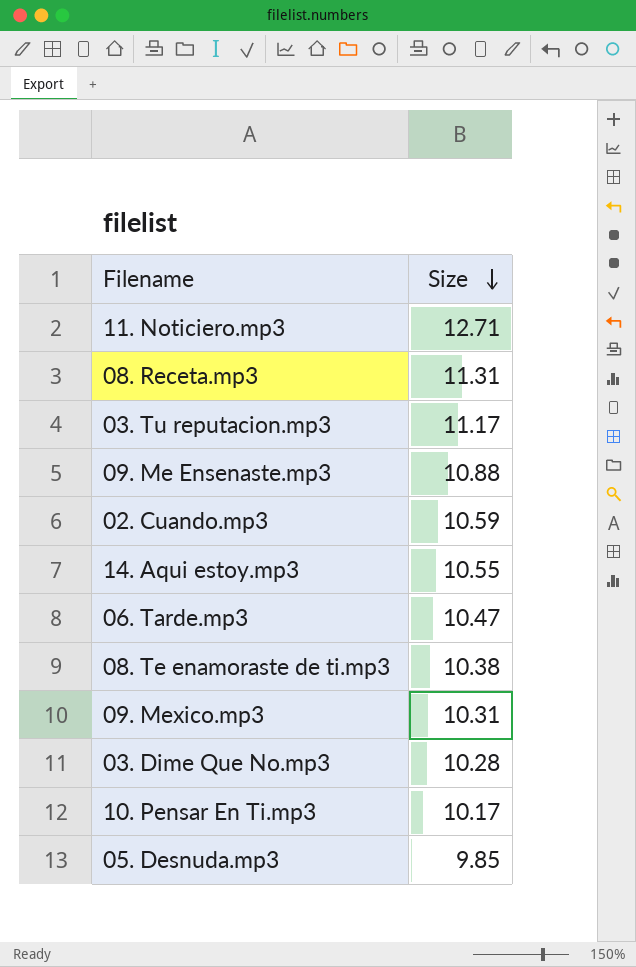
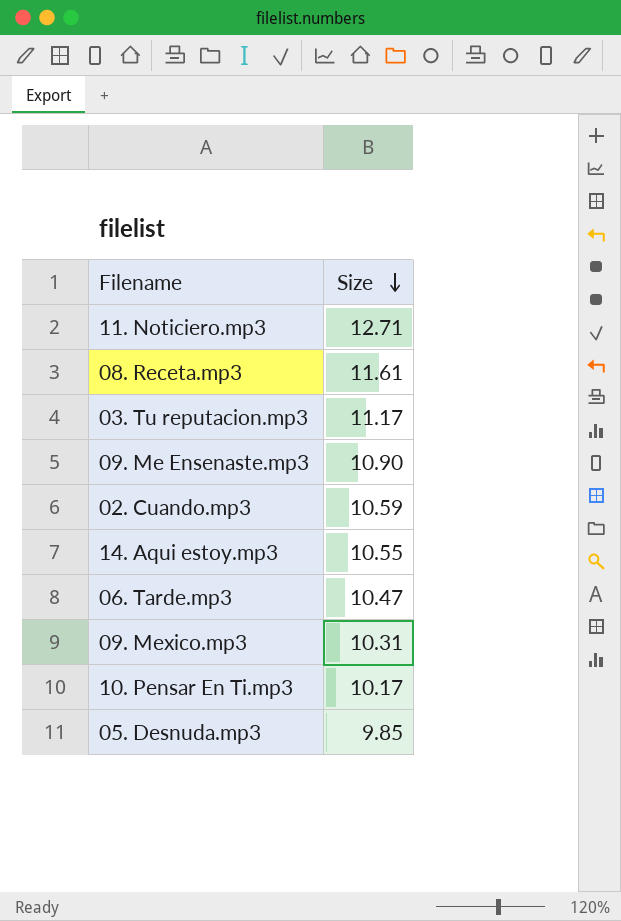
row 08. Te enamoraste de ti.mp3: 10.38 -> none
row 03. Dime Que No.mp3: 10.28 -> none
08. Receta.mp3 | Size: 11.31 -> 11.61
09. Me Ensenaste.mp3 | Size: 10.88 -> 10.90

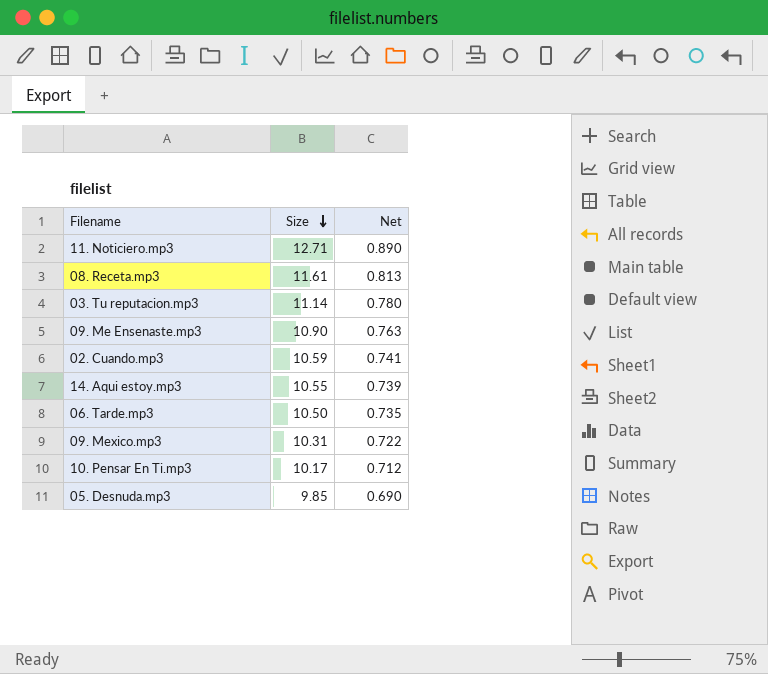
column Net | formula: none -> [Size] * 0.07
03. Tu reputacion.mp3 | Size: 11.17 -> 11.14
06. Tarde.mp3 | Size: 10.47 -> 10.50

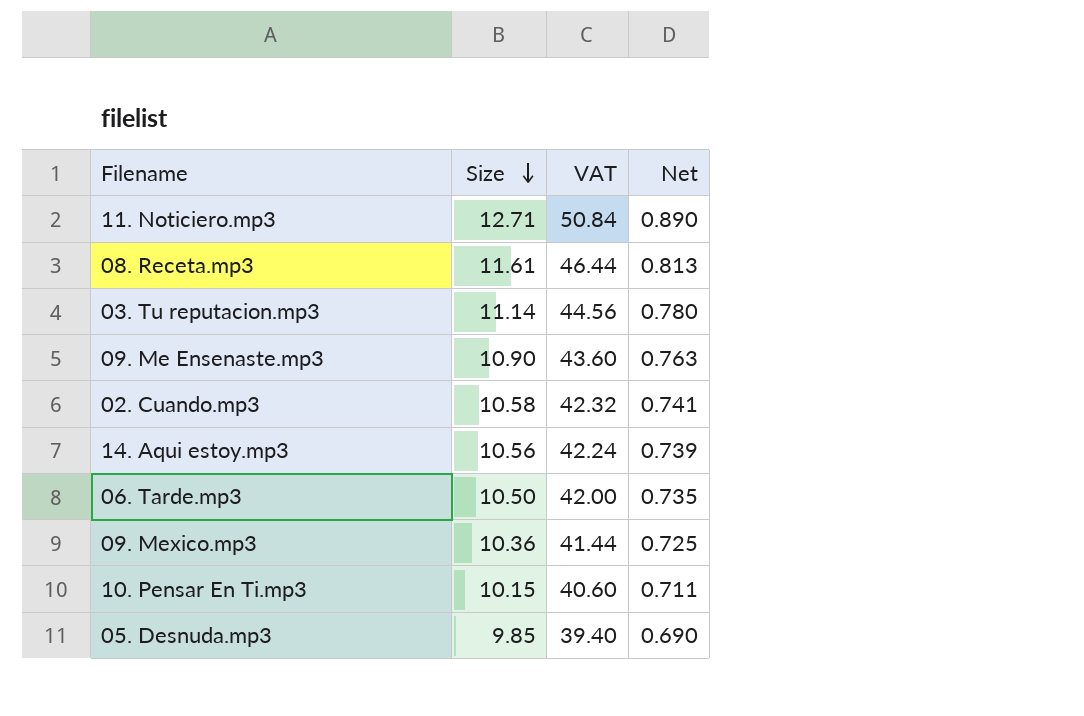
column VAT | formula: none -> [Size] * 4
02. Cuando.mp3 | Size: 10.59 -> 10.58
14. Aqui estoy.mp3 | Size: 10.55 -> 10.56
09. Mexico.mp3 | Size: 10.31 -> 10.36
09. Mexico.mp3 | Net: 0.722 -> 0.725
10. Pensar En Ti.mp3 | Size: 10.17 -> 10.15
10. Pensar En Ti.mp3 | Net: 0.712 -> 0.711

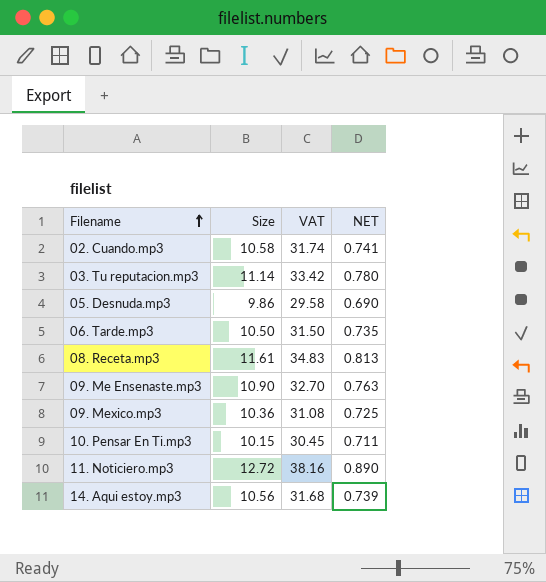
row order: Size descending -> Filename ascending
column VAT | formula: [Size] * 4 -> [Size] * 3
column name: Net -> NET
05. Desnuda.mp3 | Size: 9.85 -> 9.86
11. Noticiero.mp3 | Size: 12.71 -> 12.72

